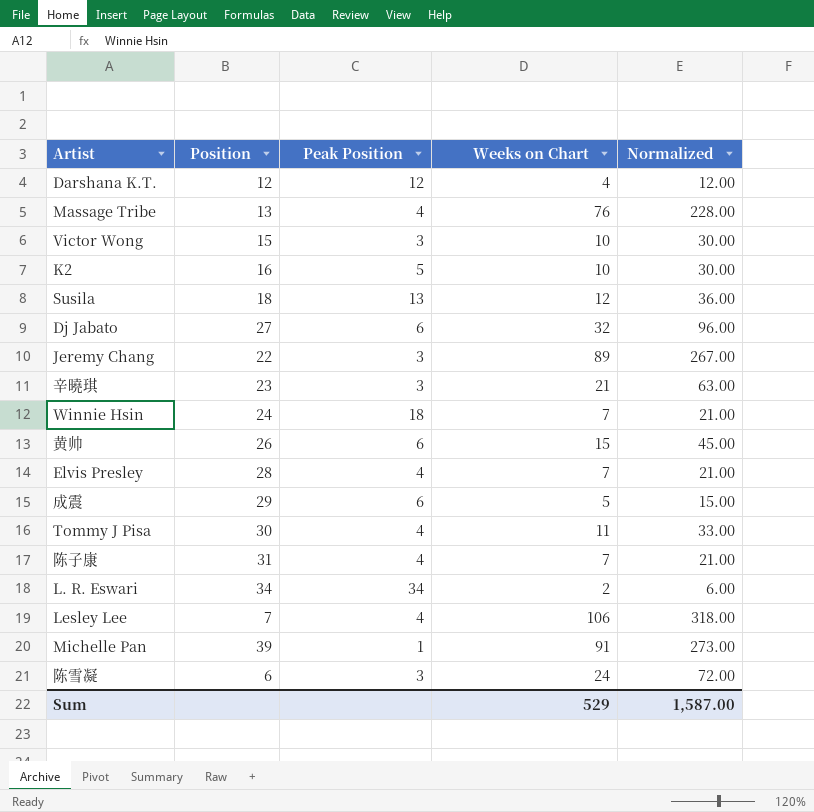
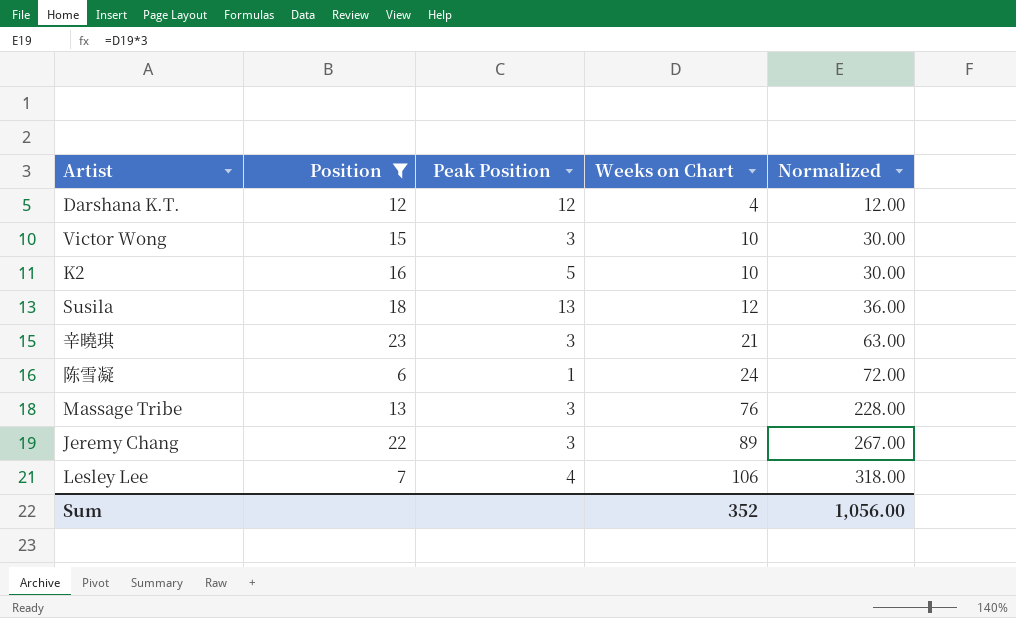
filter: none -> Position <= 23
row order: none -> Weeks on Chart ascending
陈雪凝 | Peak Position: 3 -> 1
Massage Tribe | Peak Position: 4 -> 3
Sum | Weeks on Chart: 529 -> 352
Sum | Normalized: 1,587.00 -> 1,056.00

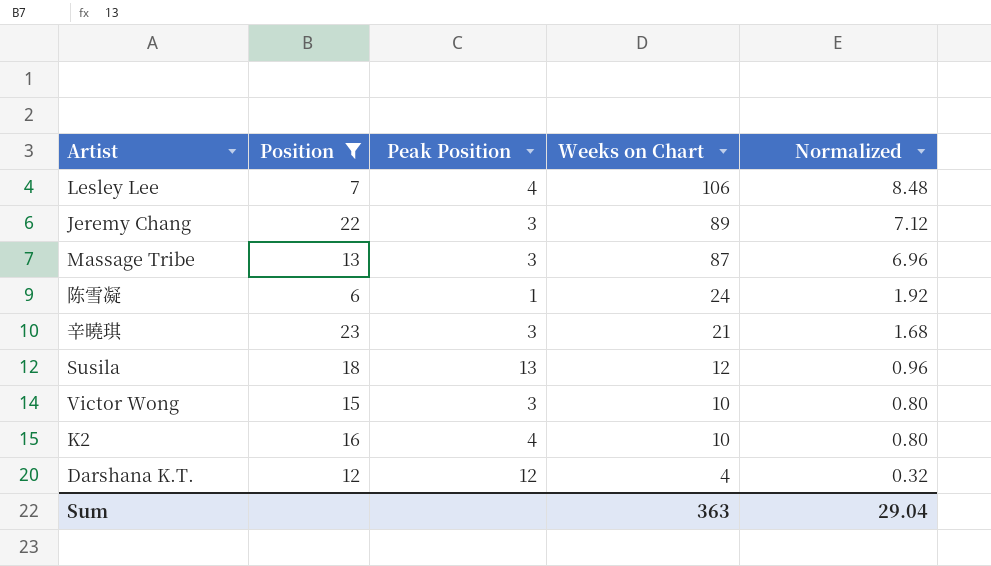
row order: Weeks on Chart ascending -> Weeks on Chart descending
column Normalized | formula: [Weeks on Chart] * 3 -> [Weeks on Chart] * 0.08
Massage Tribe | Weeks on Chart: 76 -> 87
K2 | Peak Position: 5 -> 4
Sum | Weeks on Chart: 352 -> 363
Sum | Normalized: 1,056.00 -> 29.04

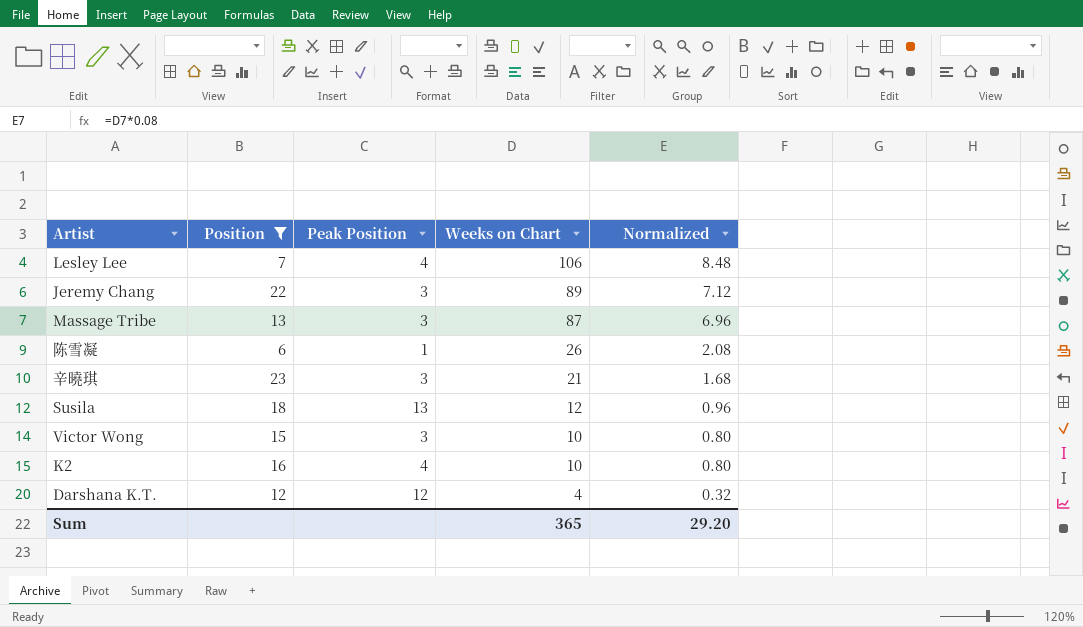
陈雪凝 | Weeks on Chart: 24 -> 26
陈雪凝 | Normalized: 1.92 -> 2.08
Sum | Weeks on Chart: 363 -> 365
Sum | Normalized: 29.04 -> 29.20

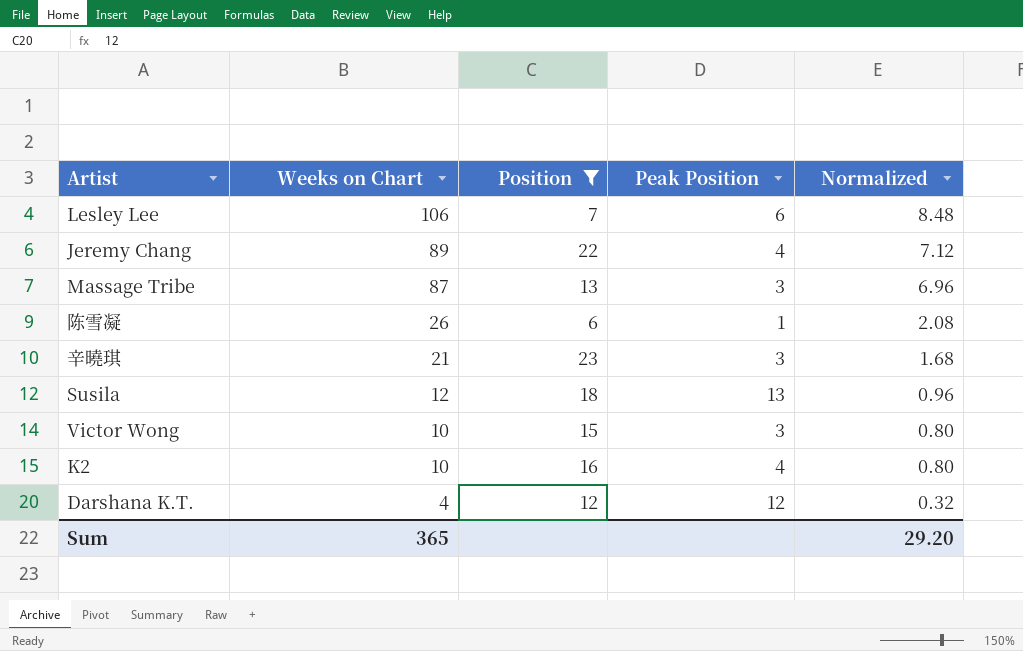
column Weeks on Chart | position: 4 -> 2
Lesley Lee | Peak Position: 4 -> 6
Jeremy Chang | Peak Position: 3 -> 4

